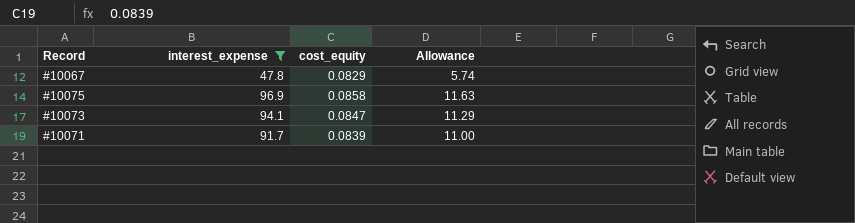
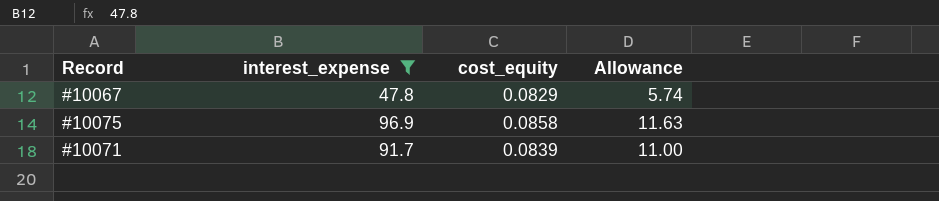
row #10073: 94.1 | 0.0847 | 11.29 -> none

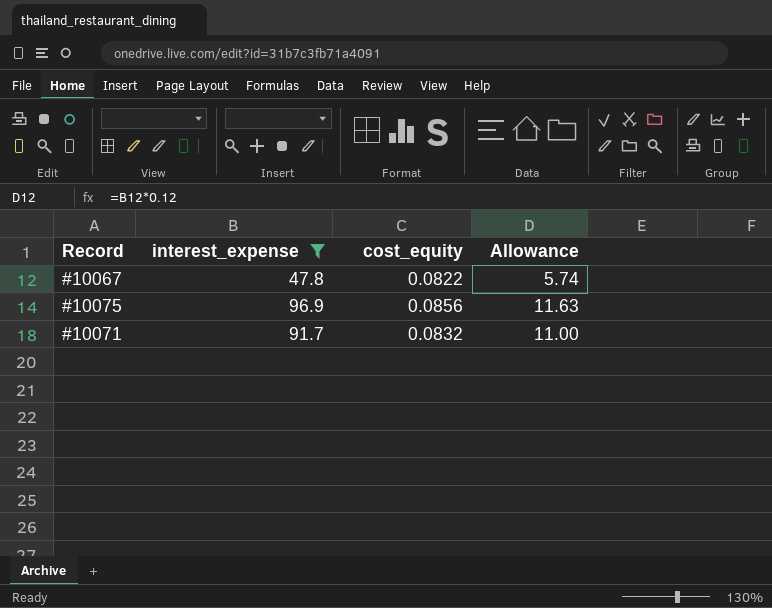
#10067 | cost_equity: 0.0829 -> 0.0822
#10075 | cost_equity: 0.0858 -> 0.0856
#10071 | cost_equity: 0.0839 -> 0.0832

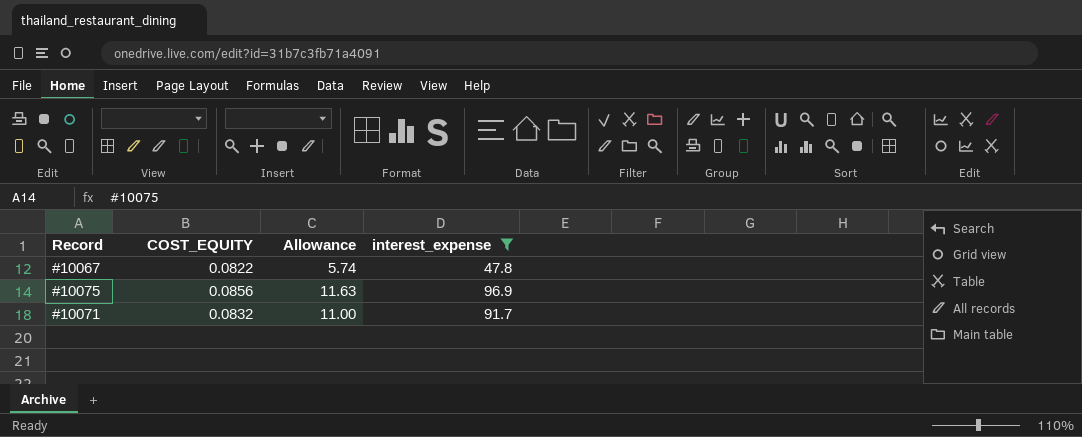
column name: cost_equity -> COST_EQUITY
column interest_expense | position: 2 -> 4

